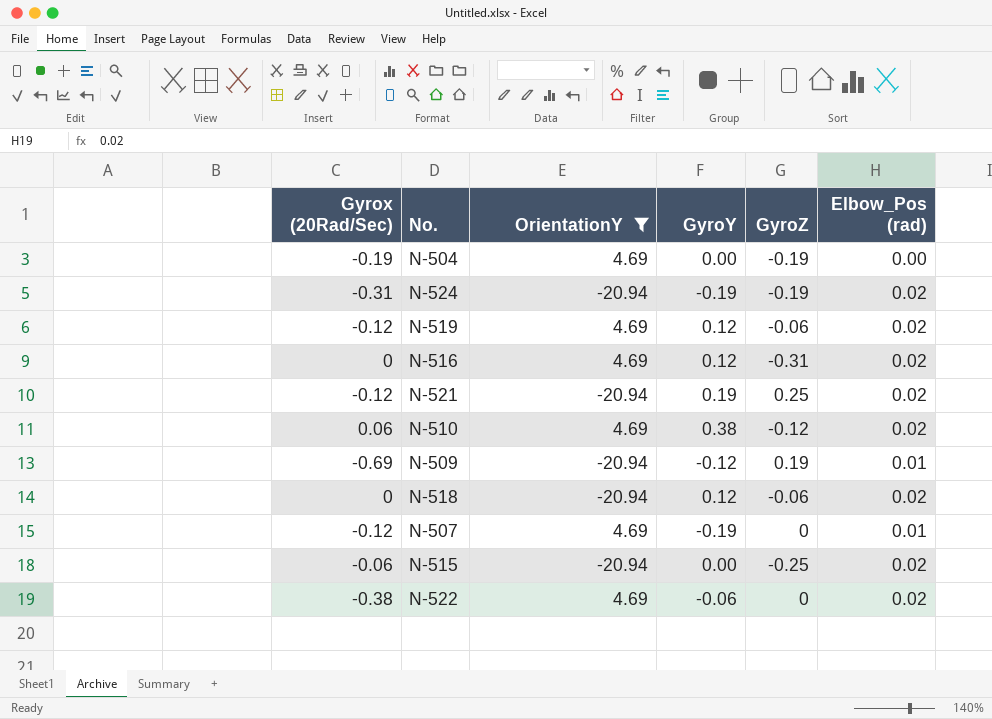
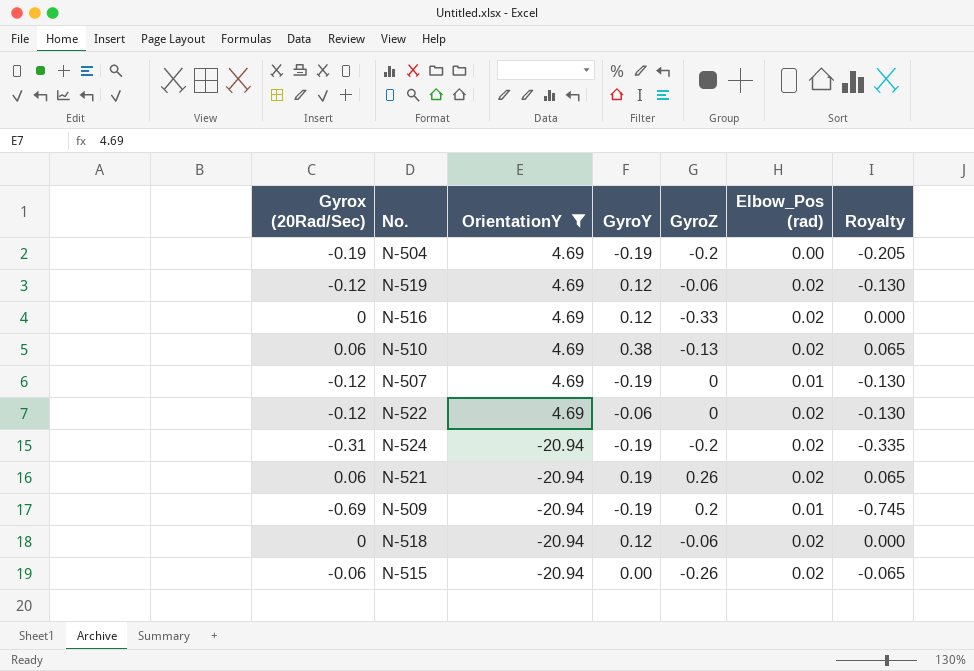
row order: none -> OrientationY descending
column Royalty | formula: none -> [Gyrox (20Rad/Sec)] * 1.08
N-504 | GyroY: 0.00 -> -0.19
N-504 | GyroZ: -0.19 -> -0.2
N-516 | GyroZ: -0.31 -> -0.33
N-510 | GyroZ: -0.12 -> -0.13
N-522 | Gyrox (20Rad/Sec): -0.38 -> -0.12
N-524 | GyroZ: -0.19 -> -0.2
N-521 | Gyrox (20Rad/Sec): -0.12 -> 0.06
N-521 | GyroZ: 0.25 -> 0.26
N-509 | GyroY: -0.12 -> -0.19
N-509 | GyroZ: 0.19 -> 0.2
N-515 | GyroZ: -0.25 -> -0.26

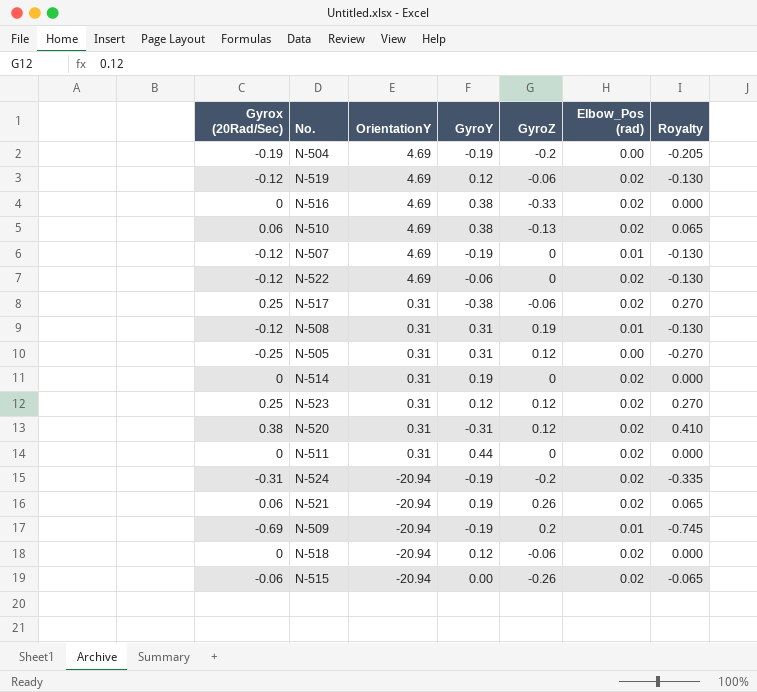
filter: OrientationY != 0.31 -> none
N-516 | GyroY: 0.12 -> 0.38

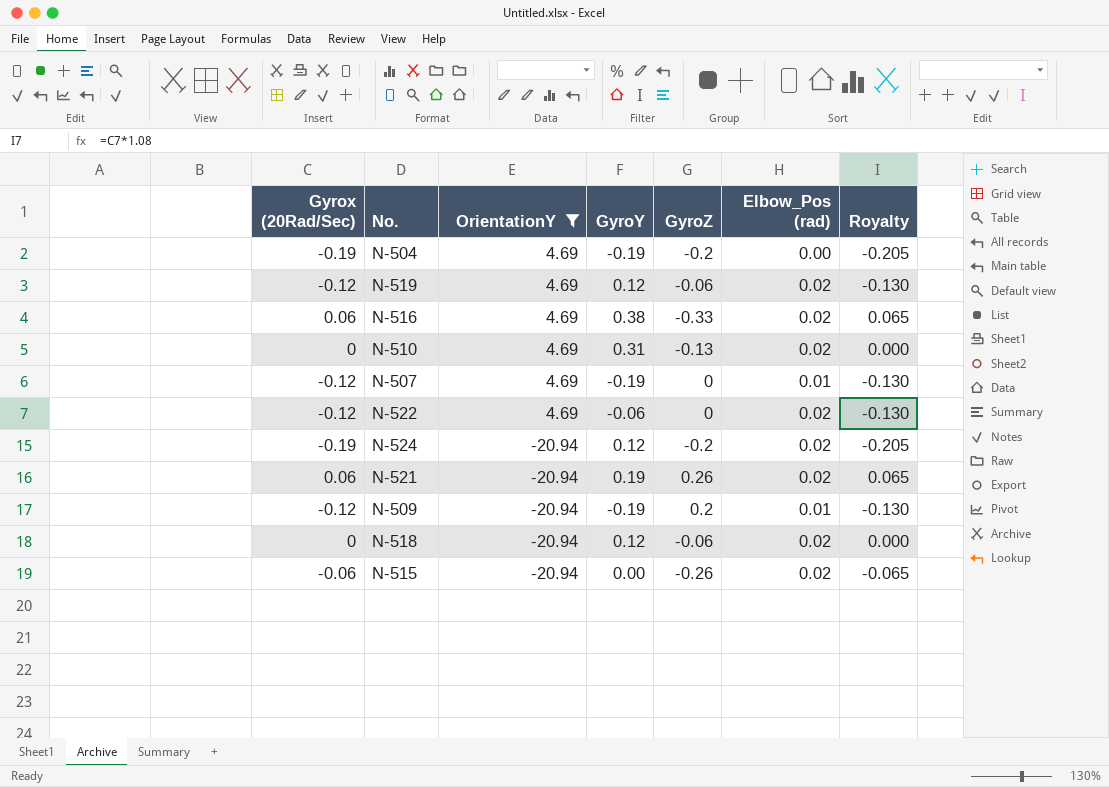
filter: none -> OrientationY != 0.31
N-516 | Gyrox (20Rad/Sec): 0 -> 0.06
N-516 | Royalty: 0.000 -> 0.065
N-510 | Gyrox (20Rad/Sec): 0.06 -> 0
N-510 | GyroY: 0.38 -> 0.31
N-510 | Royalty: 0.065 -> 0.000
N-524 | Gyrox (20Rad/Sec): -0.31 -> -0.19
N-524 | GyroY: -0.19 -> 0.12
N-524 | Royalty: -0.335 -> -0.205
N-509 | Gyrox (20Rad/Sec): -0.69 -> -0.12
N-509 | Royalty: -0.745 -> -0.130

